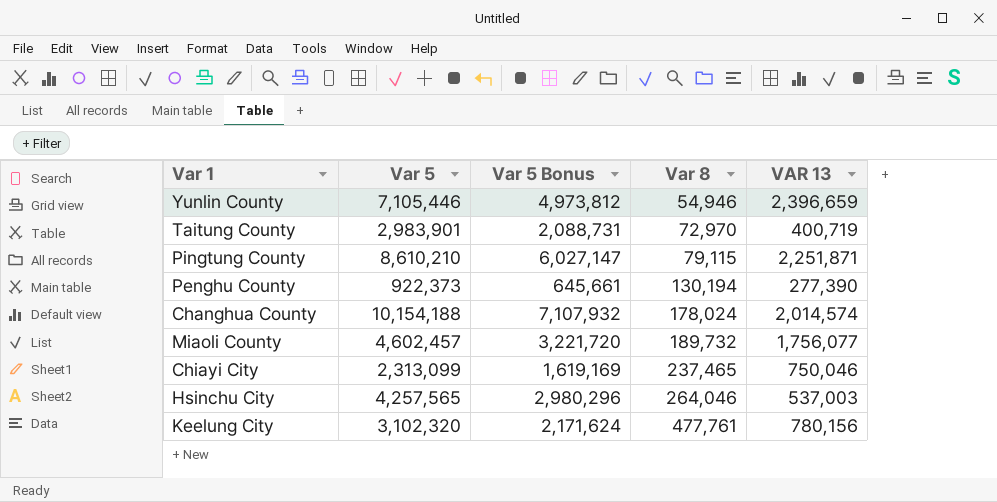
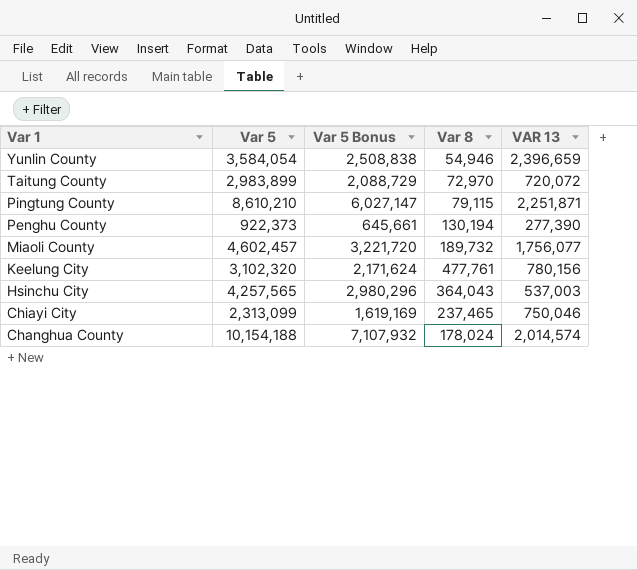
row order: Var 8 ascending -> Var 1 descending
Yunlin County | Var 5: 7,105,446 -> 3,584,054
Yunlin County | Var 5 Bonus: 4,973,812 -> 2,508,838
Taitung County | Var 5: 2,983,901 -> 2,983,899
Taitung County | Var 5 Bonus: 2,088,731 -> 2,088,729
Taitung County | VAR 13: 400,719 -> 720,072
Hsinchu City | Var 8: 264,046 -> 364,043

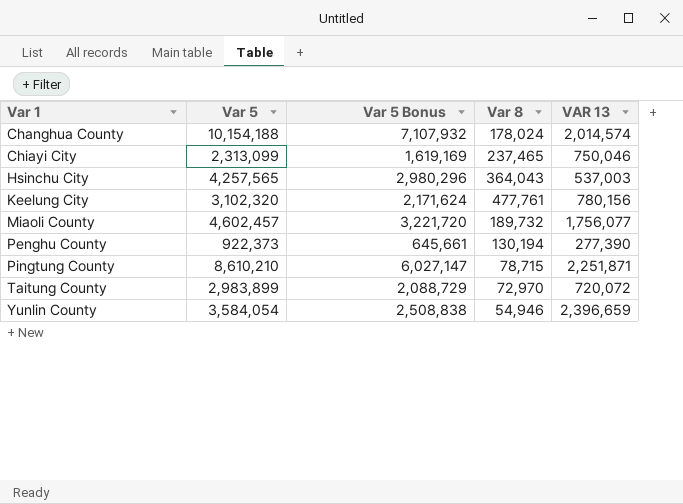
row order: Var 1 descending -> Var 1 ascending
Pingtung County | Var 8: 79,115 -> 78,715

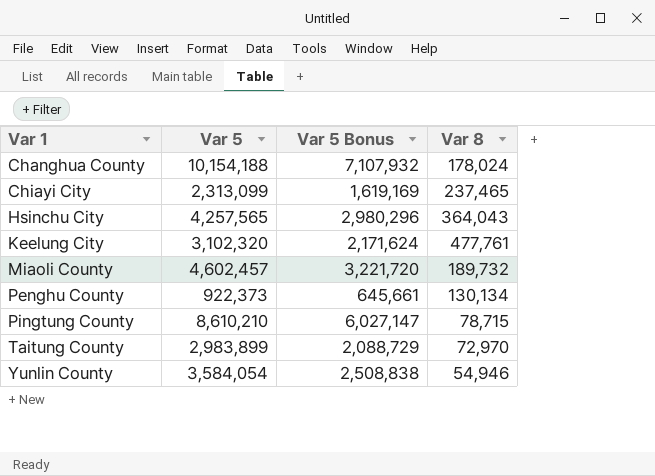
column VAR 13 | position: 5 -> none
Penghu County | Var 8: 130,194 -> 130,134

